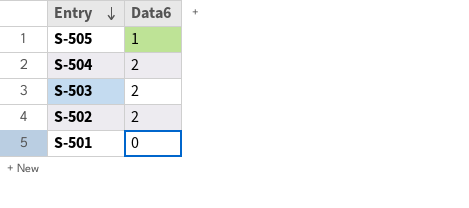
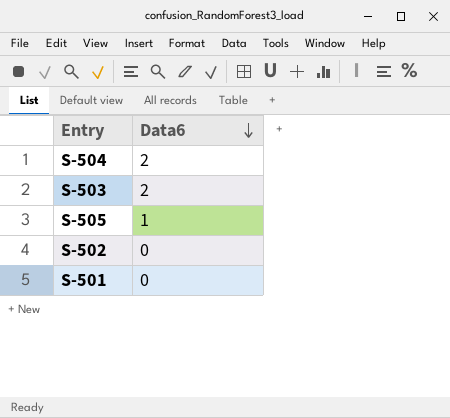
row order: Entry descending -> Data6 descending
S-502 | Data6: 2 -> 0

